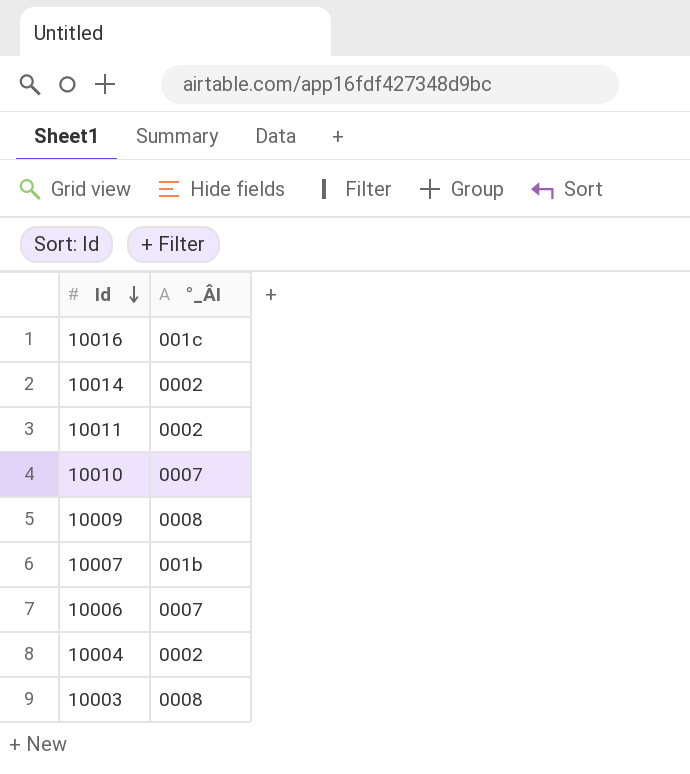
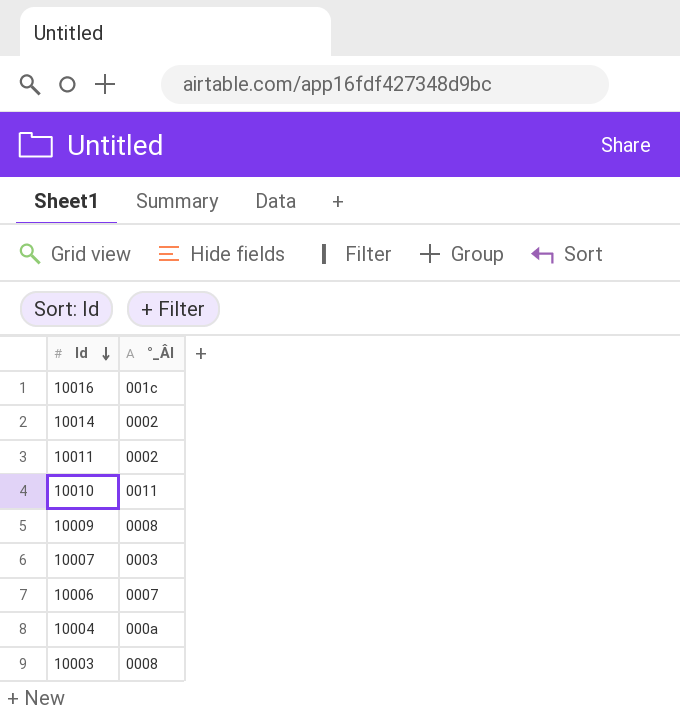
10010 | °_ÂI: 0007 -> 0011
10007 | °_ÂI: 001b -> 0003
10004 | °_ÂI: 0002 -> 000a

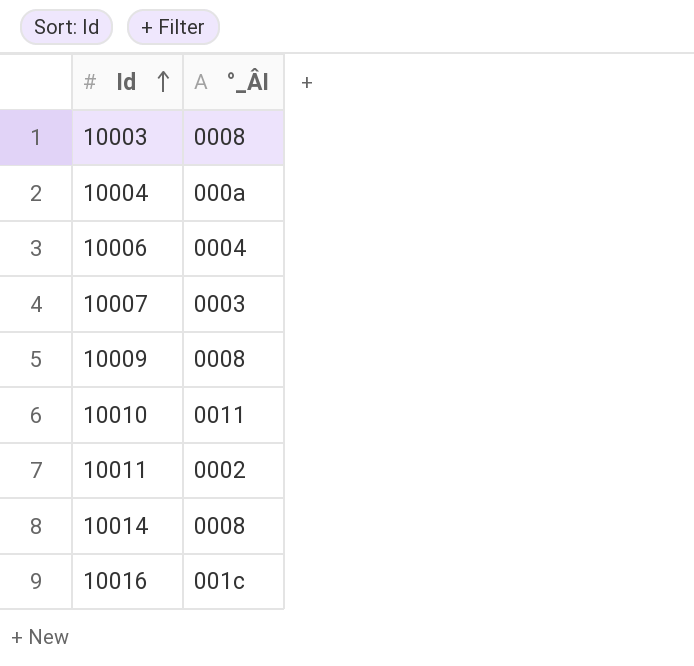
row order: Id descending -> Id ascending
10006 | °_ÂI: 0007 -> 0004
10014 | °_ÂI: 0002 -> 0008

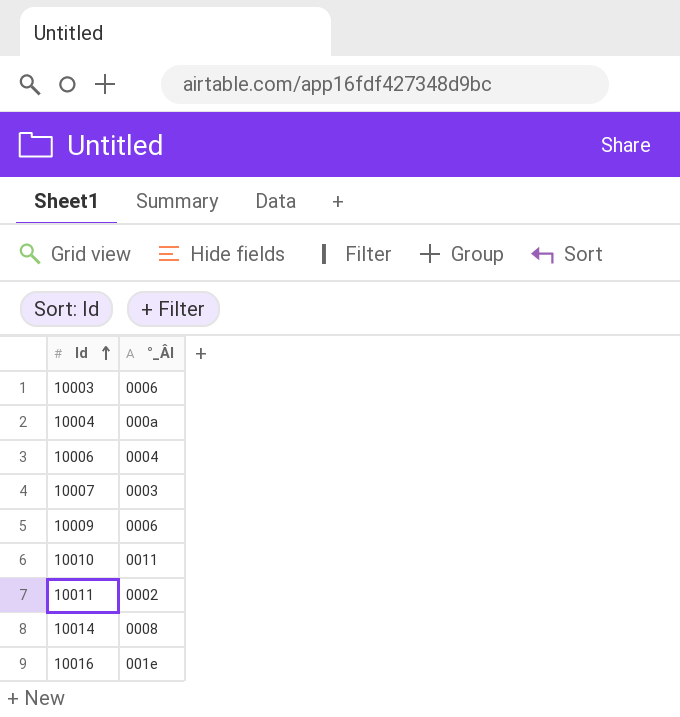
10003 | °_ÂI: 0008 -> 0006
10009 | °_ÂI: 0008 -> 0006
10016 | °_ÂI: 001c -> 001e

